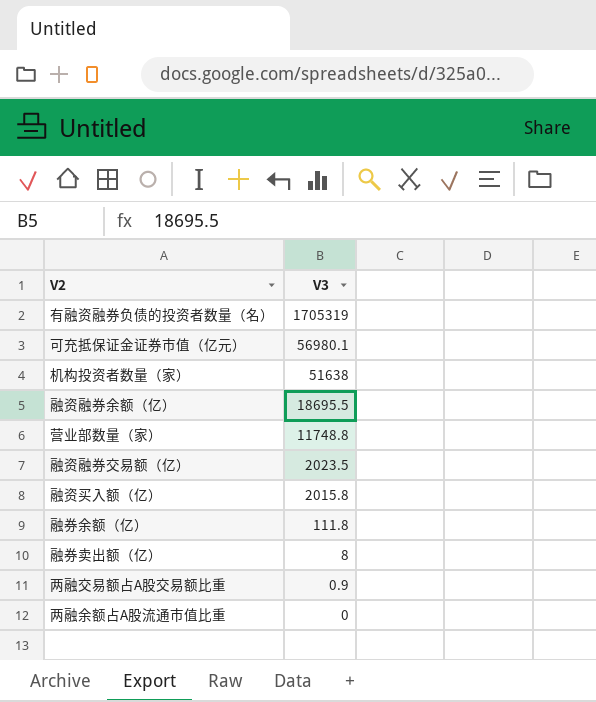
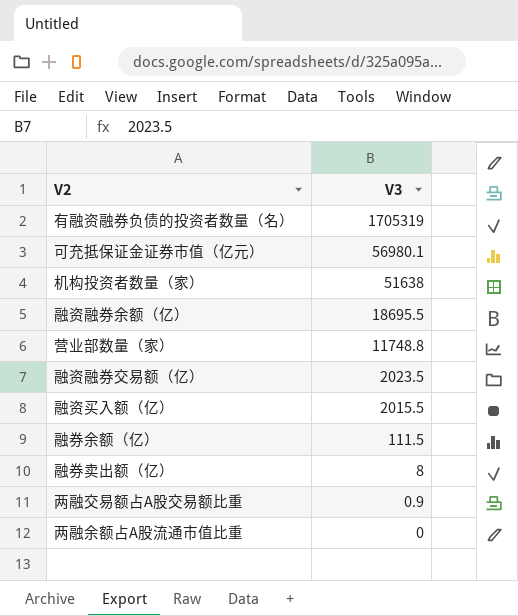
融资买入额（亿） | V3: 2015.8 -> 2015.5
融券余额（亿） | V3: 111.8 -> 111.5

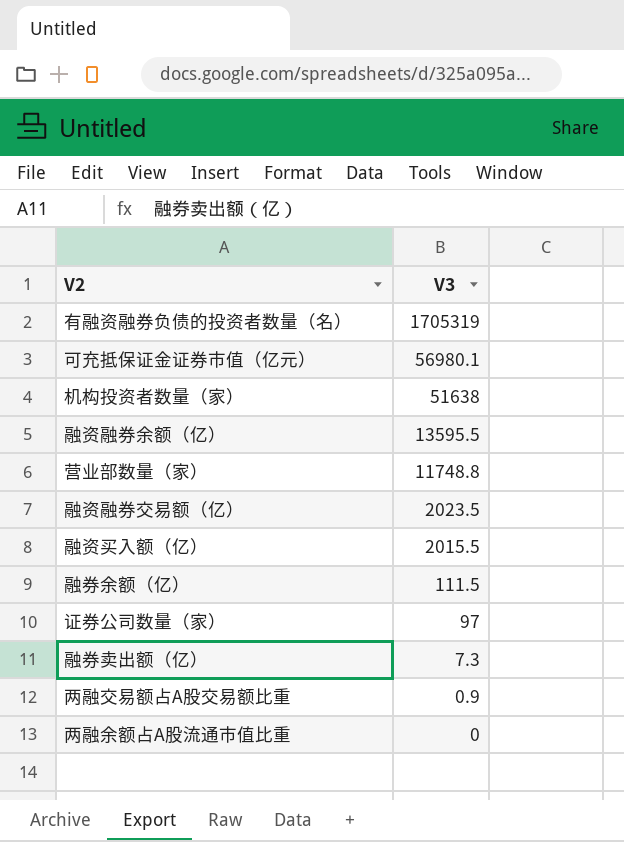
融资融券余额（亿） | V3: 18695.5 -> 13595.5
row 证券公司数量（家）: none -> 97
融券卖出额（亿） | V3: 8 -> 7.3

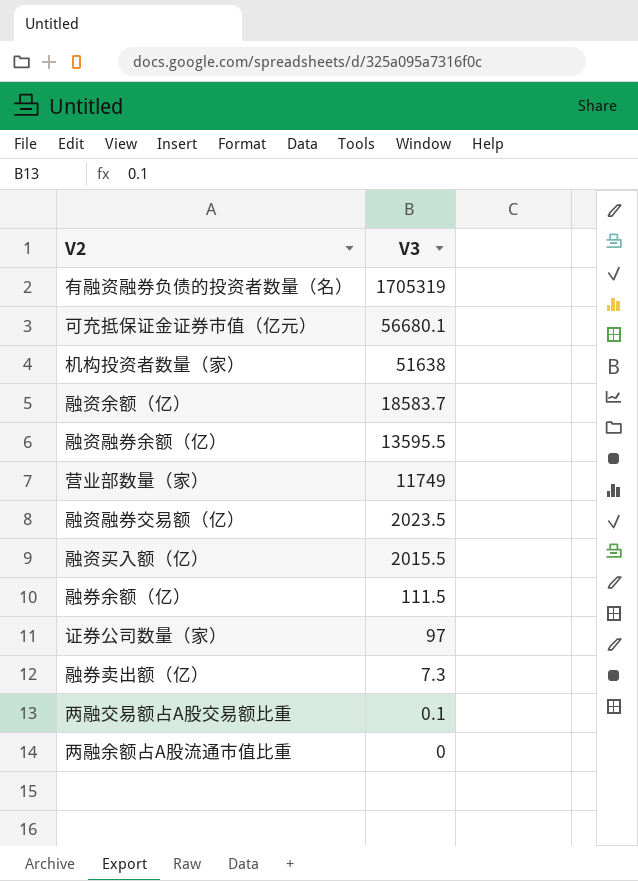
可充抵保证金证券市值（亿元） | V3: 56980.1 -> 56680.1
row 融资余额（亿）: none -> 18583.7
营业部数量（家） | V3: 11748.8 -> 11749
两融交易额占A股交易额比重 | V3: 0.9 -> 0.1

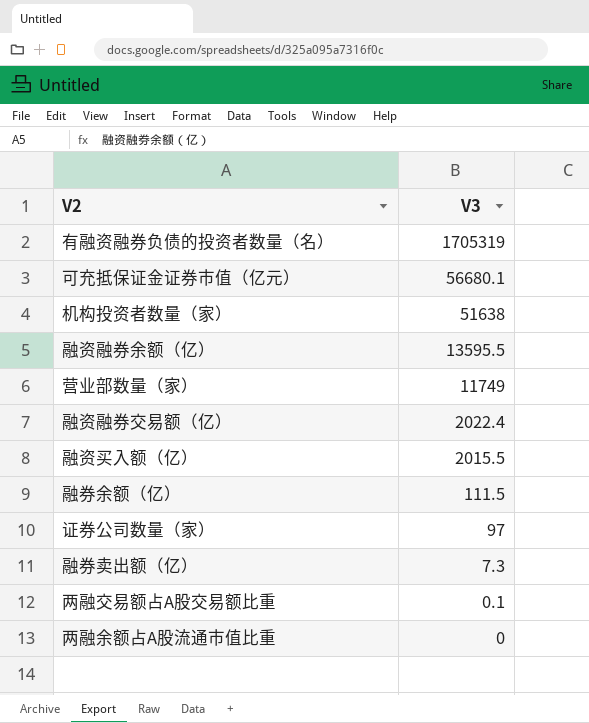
row 融资余额（亿）: 18583.7 -> none
融资融券交易额（亿） | V3: 2023.5 -> 2022.4

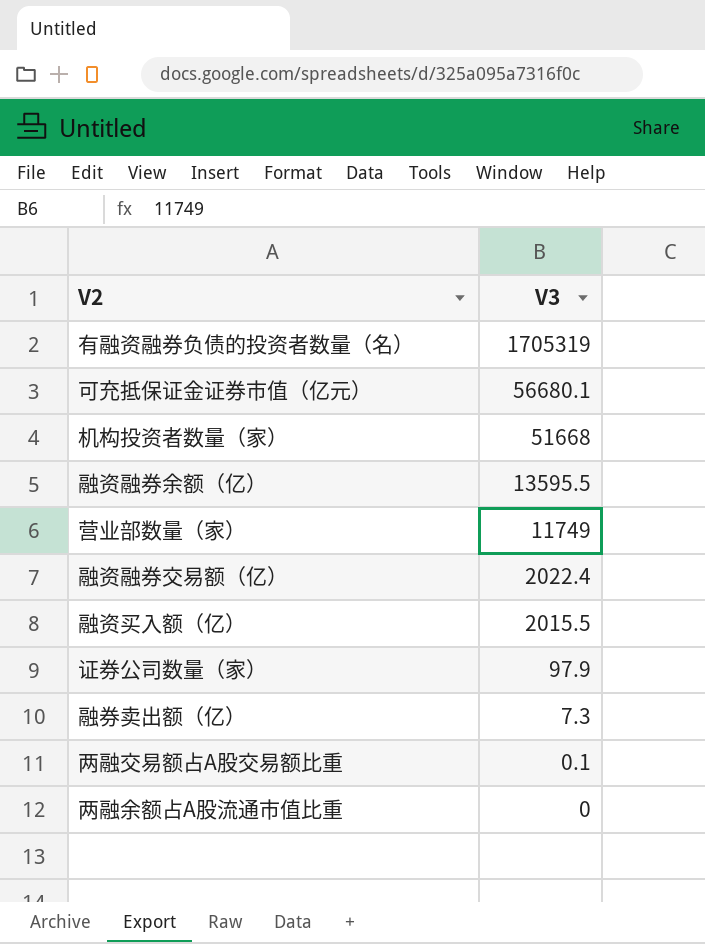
row 融券余额（亿）: 111.5 -> none
机构投资者数量（家） | V3: 51638 -> 51668
证券公司数量（家） | V3: 97 -> 97.9

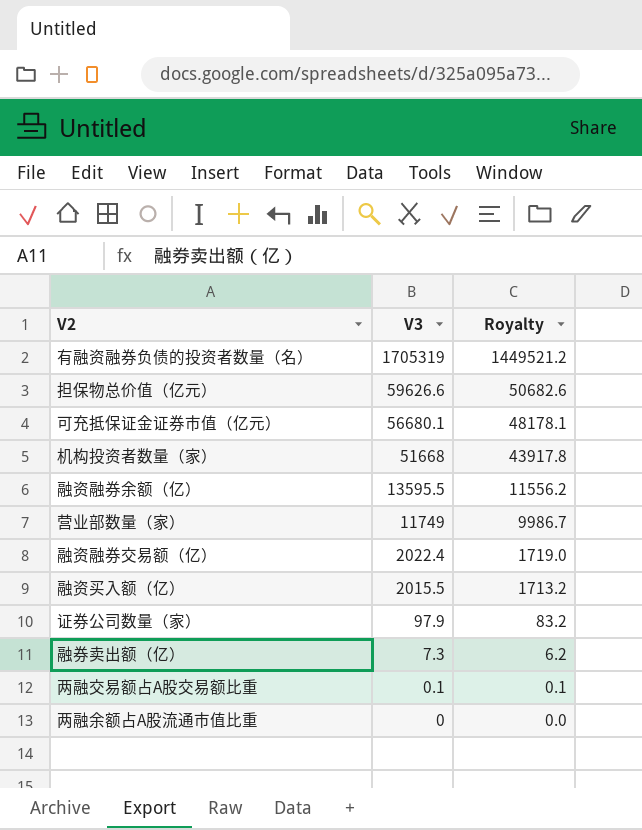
column Royalty | formula: none -> [V3] * 0.85
row 担保物总价值（亿元）: none -> 59626.6 | 50682.6

